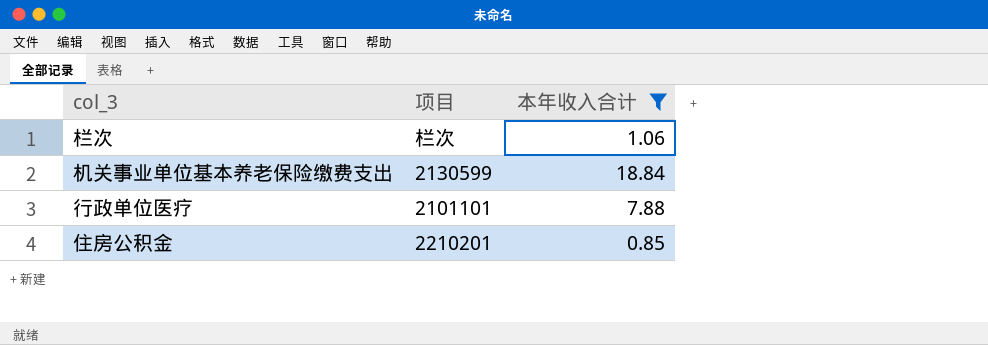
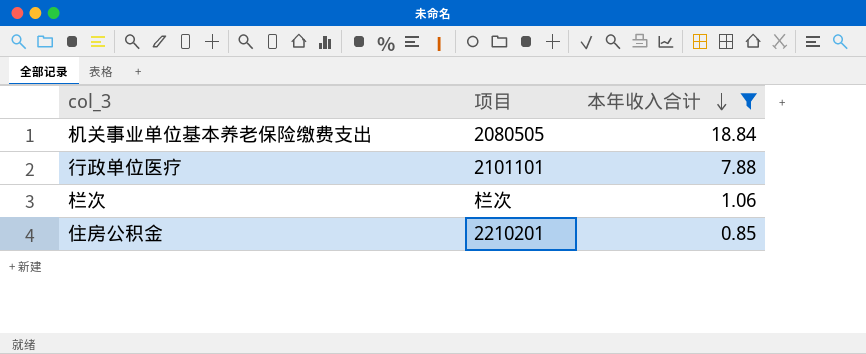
row order: none -> 本年收入合计 descending
机关事业单位基本养老保险缴费支出 | 项目: 2130599 -> 2080505

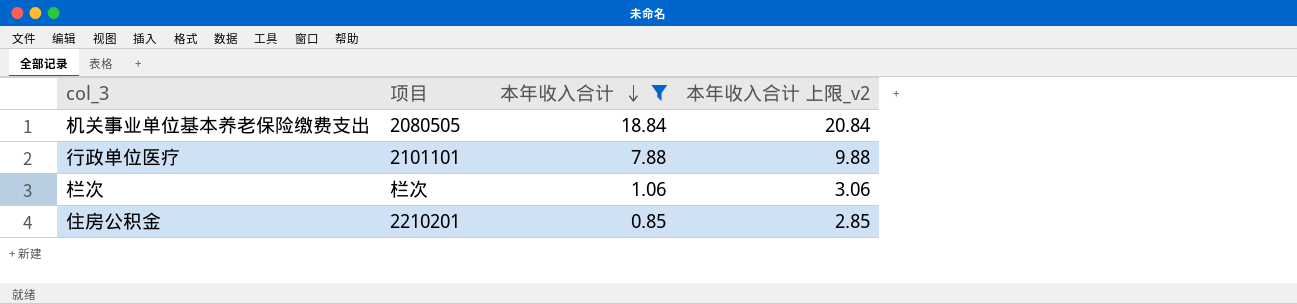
column 本年收入合计 上限_v2 | formula: none -> [本年收入合计] + 2

